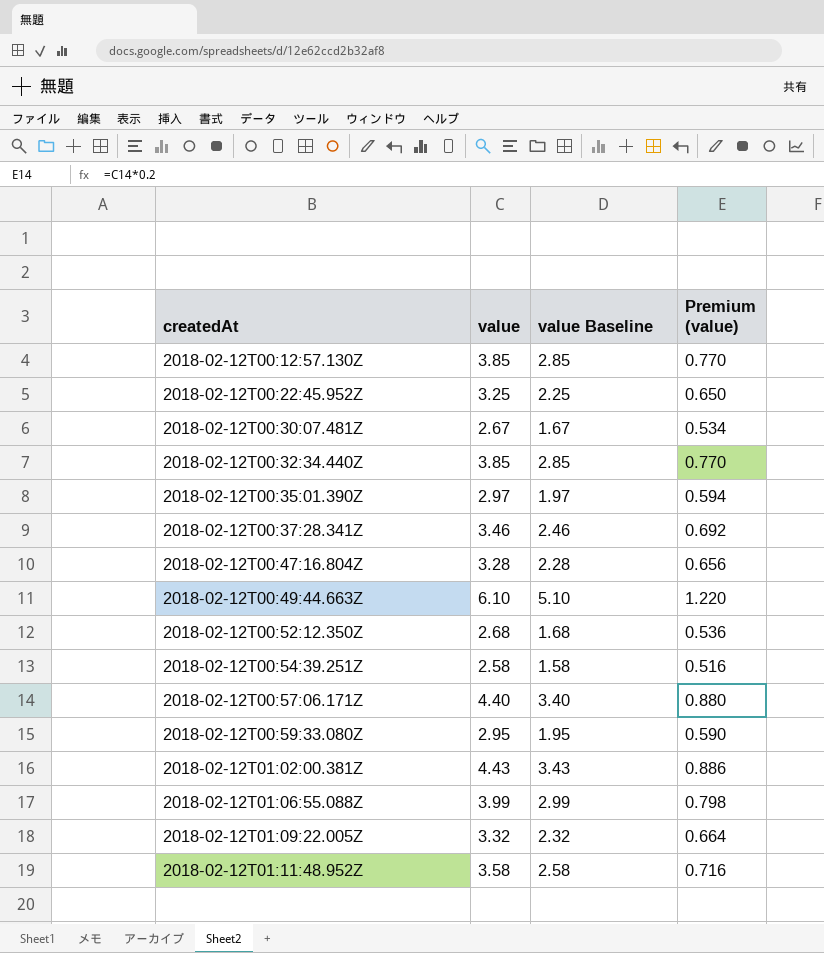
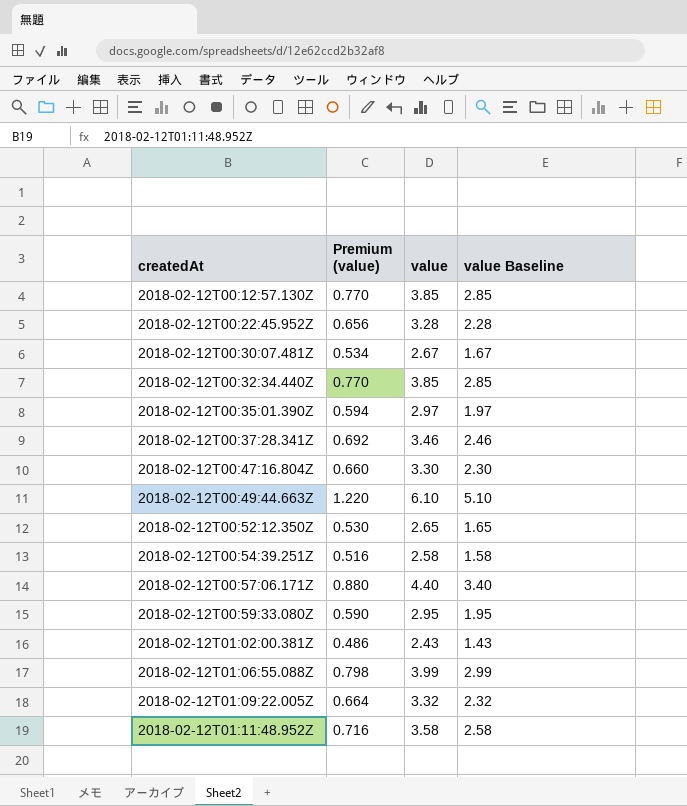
column Premium (value) | position: 4 -> 2
2018-02-12T00:22:45.952Z | Premium (value): 0.650 -> 0.656
2018-02-12T00:22:45.952Z | value: 3.25 -> 3.28
2018-02-12T00:22:45.952Z | value Baseline: 2.25 -> 2.28
2018-02-12T00:47:16.804Z | Premium (value): 0.656 -> 0.660
2018-02-12T00:47:16.804Z | value: 3.28 -> 3.30
2018-02-12T00:47:16.804Z | value Baseline: 2.28 -> 2.30
2018-02-12T00:52:12.350Z | Premium (value): 0.536 -> 0.530
2018-02-12T00:52:12.350Z | value: 2.68 -> 2.65
2018-02-12T00:52:12.350Z | value Baseline: 1.68 -> 1.65
2018-02-12T01:02:00.381Z | Premium (value): 0.886 -> 0.486
2018-02-12T01:02:00.381Z | value: 4.43 -> 2.43
2018-02-12T01:02:00.381Z | value Baseline: 3.43 -> 1.43

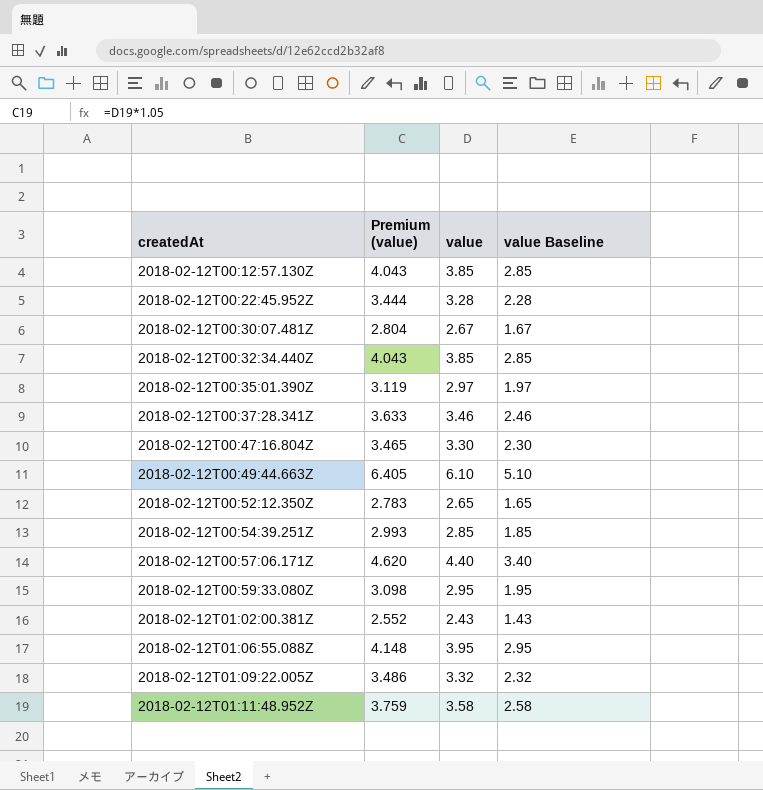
column Premium (value) | formula: [value] * 0.2 -> [value] * 1.05
2018-02-12T00:54:39.251Z | value: 2.58 -> 2.85
2018-02-12T00:54:39.251Z | value Baseline: 1.58 -> 1.85
2018-02-12T01:06:55.088Z | value: 3.99 -> 3.95
2018-02-12T01:06:55.088Z | value Baseline: 2.99 -> 2.95

